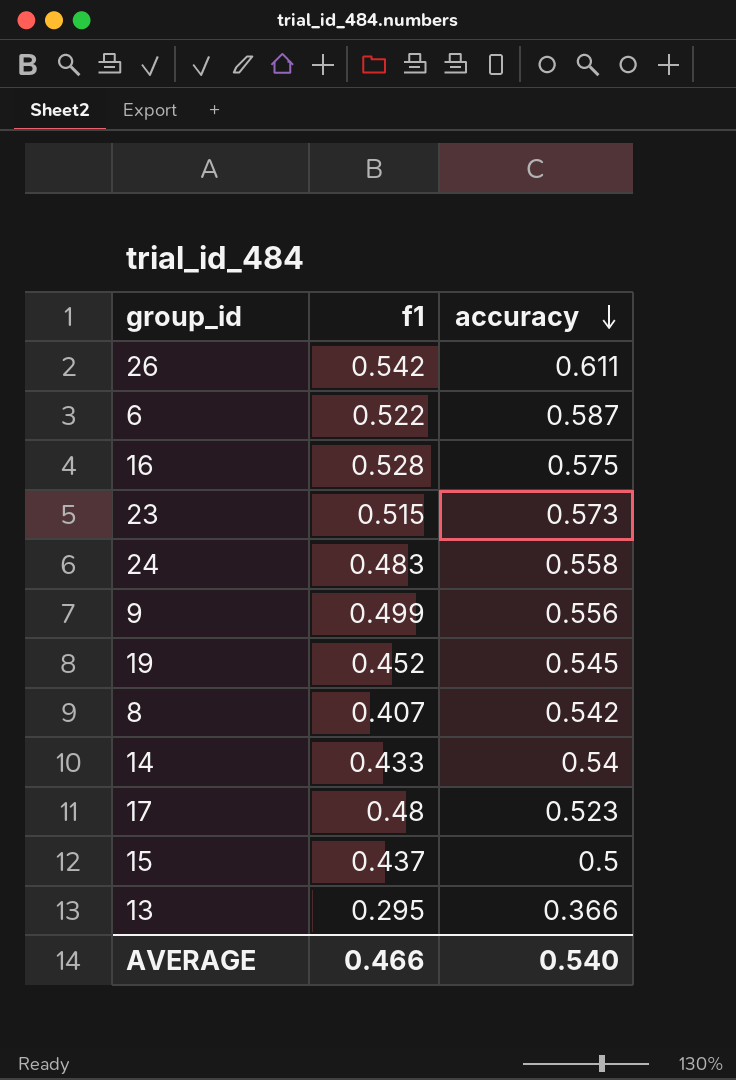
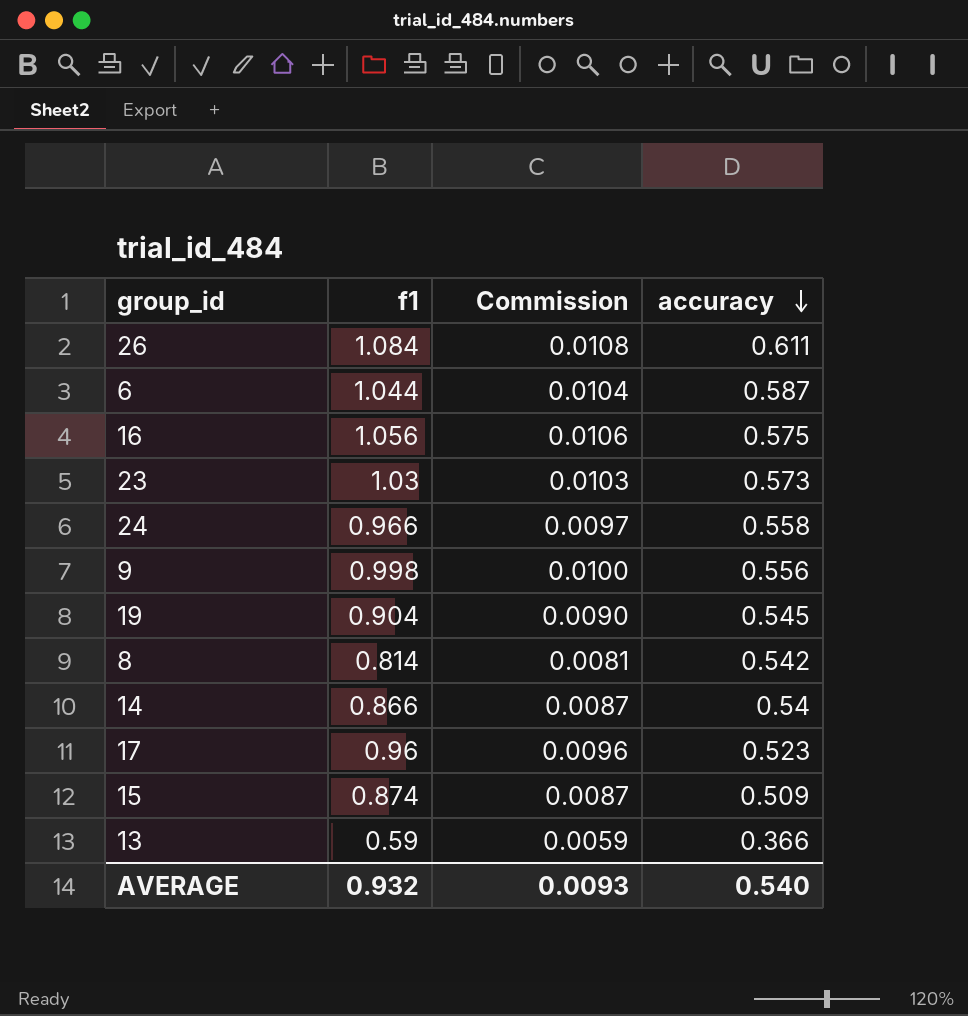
column Commission | formula: none -> [f1] * 0.01
26 | f1: 0.542 -> 1.084
6 | f1: 0.522 -> 1.044
16 | f1: 0.528 -> 1.056
23 | f1: 0.515 -> 1.03
24 | f1: 0.483 -> 0.966
9 | f1: 0.499 -> 0.998
19 | f1: 0.452 -> 0.904
8 | f1: 0.407 -> 0.814
14 | f1: 0.433 -> 0.866
17 | f1: 0.48 -> 0.96
15 | f1: 0.437 -> 0.874
15 | accuracy: 0.5 -> 0.509
13 | f1: 0.295 -> 0.59
AVERAGE | f1: 0.466 -> 0.932

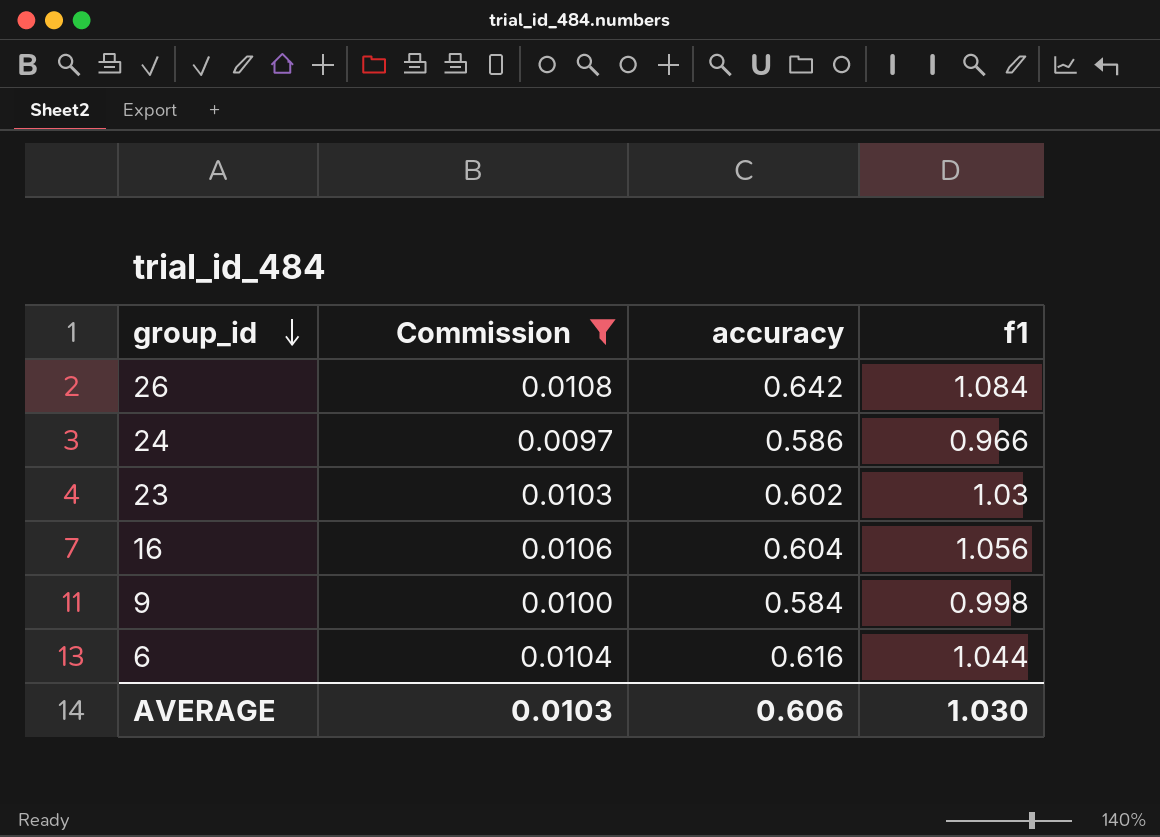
filter: none -> Commission >= 0.0097
row order: accuracy descending -> group_id descending
column f1 | position: 2 -> 4
26 | accuracy: 0.611 -> 0.642
24 | accuracy: 0.558 -> 0.586
23 | accuracy: 0.573 -> 0.602
16 | accuracy: 0.575 -> 0.604
9 | accuracy: 0.556 -> 0.584
6 | accuracy: 0.587 -> 0.616
AVERAGE | Commission: 0.0093 -> 0.0103
AVERAGE | accuracy: 0.540 -> 0.606
AVERAGE | f1: 0.932 -> 1.030

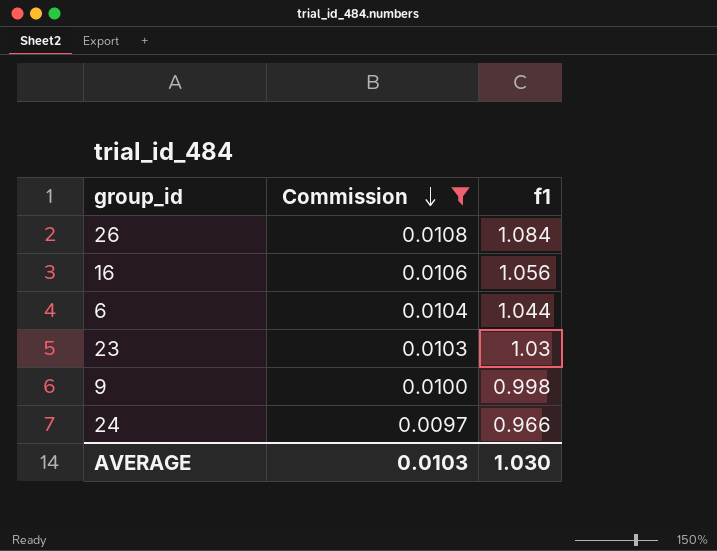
row order: group_id descending -> Commission descending
column accuracy | position: 3 -> none

